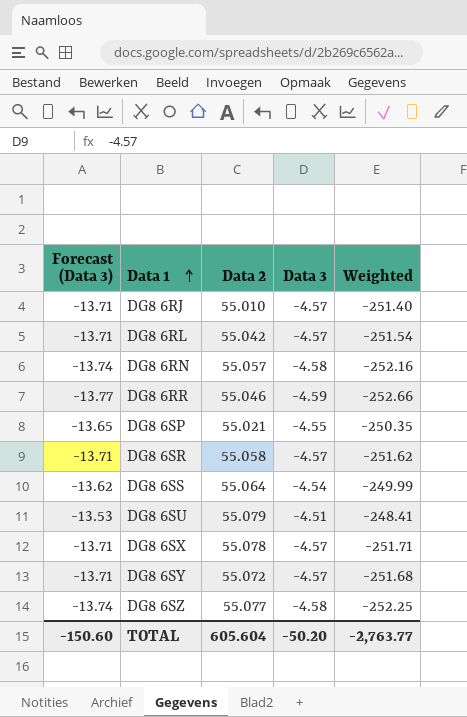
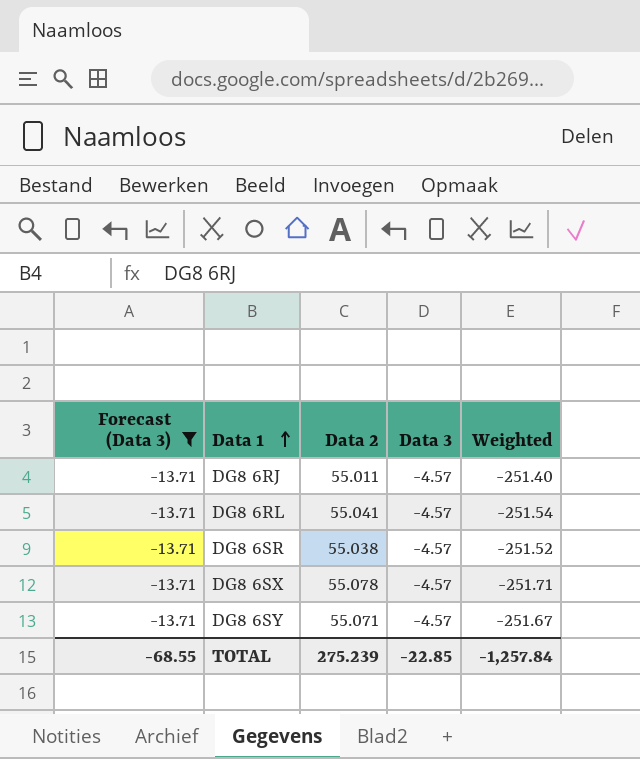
filter: none -> Forecast (Data 3) = -13.71
DG8 6RJ | Data 2: 55.010 -> 55.011
DG8 6RL | Data 2: 55.042 -> 55.041
DG8 6SR | Data 2: 55.058 -> 55.038
DG8 6SR | Weighted: -251.62 -> -251.52
DG8 6SY | Data 2: 55.072 -> 55.071
DG8 6SY | Weighted: -251.68 -> -251.67
TOTAL | Forecast (Data 3): -150.60 -> -68.55
TOTAL | Data 2: 605.604 -> 275.239
TOTAL | Data 3: -50.20 -> -22.85
TOTAL | Weighted: -2,763.77 -> -1,257.84

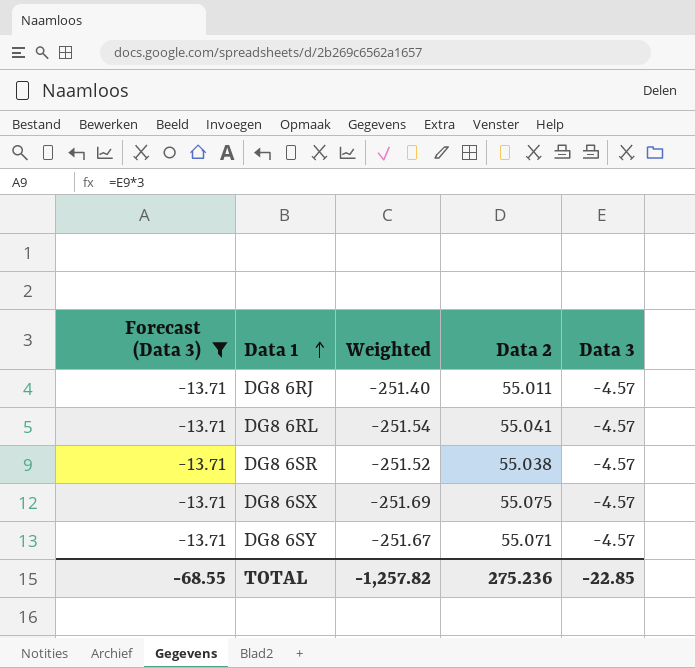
column Weighted | position: 5 -> 3
DG8 6SX | Weighted: -251.71 -> -251.69
DG8 6SX | Data 2: 55.078 -> 55.075
TOTAL | Weighted: -1,257.84 -> -1,257.82
TOTAL | Data 2: 275.239 -> 275.236

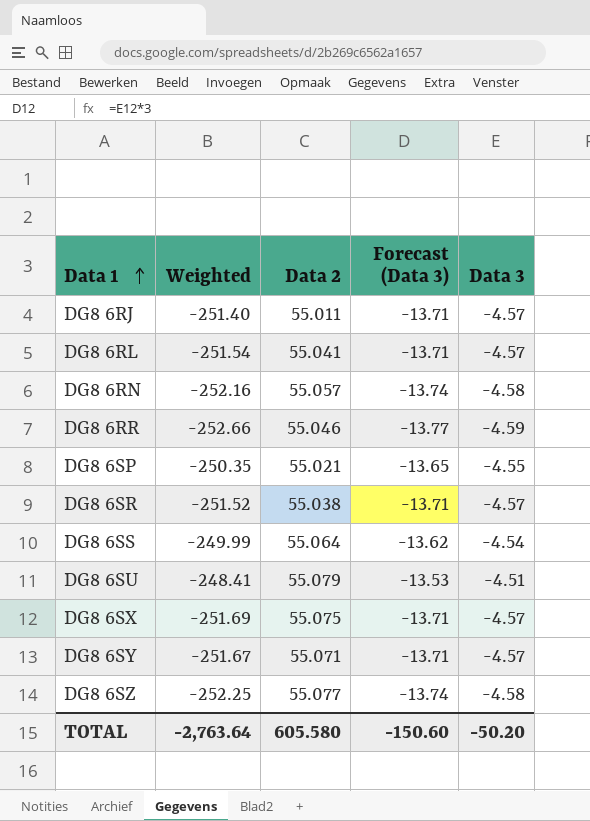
filter: Forecast (Data 3) = -13.71 -> none
column Forecast (Data 3) | position: 1 -> 4
TOTAL | Weighted: -1,257.82 -> -2,763.64
TOTAL | Data 2: 275.236 -> 605.580
TOTAL | Forecast (Data 3): -68.55 -> -150.60
TOTAL | Data 3: -22.85 -> -50.20

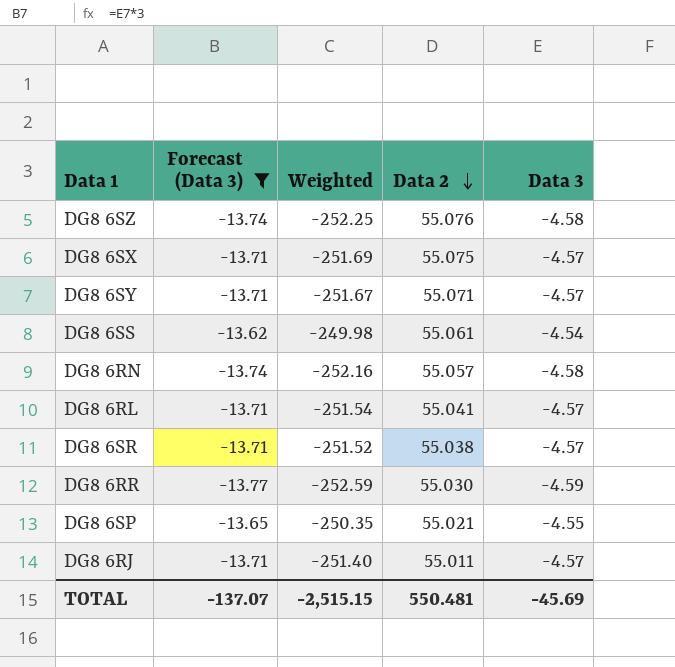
filter: none -> Forecast (Data 3) != -13.53
row order: Data 1 ascending -> Data 2 descending
column Forecast (Data 3) | position: 4 -> 2
DG8 6SZ | Data 2: 55.077 -> 55.076
DG8 6SS | Weighted: -249.99 -> -249.98
DG8 6SS | Data 2: 55.064 -> 55.061
DG8 6RR | Weighted: -252.66 -> -252.59
DG8 6RR | Data 2: 55.046 -> 55.030
TOTAL | Forecast (Data 3): -150.60 -> -137.07
TOTAL | Weighted: -2,763.64 -> -2,515.15
TOTAL | Data 2: 605.580 -> 550.481
TOTAL | Data 3: -50.20 -> -45.69

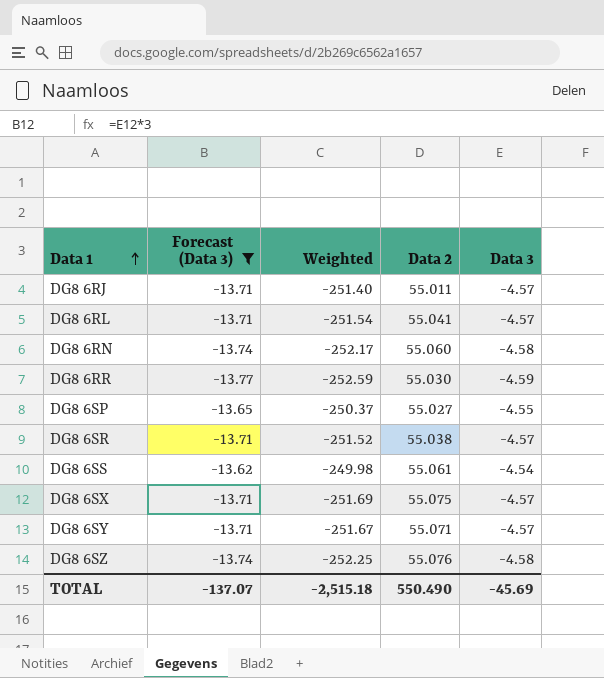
row order: Data 2 descending -> Data 1 ascending
DG8 6RN | Weighted: -252.16 -> -252.17
DG8 6RN | Data 2: 55.057 -> 55.060
DG8 6SP | Weighted: -250.35 -> -250.37
DG8 6SP | Data 2: 55.021 -> 55.027
TOTAL | Weighted: -2,515.15 -> -2,515.18
TOTAL | Data 2: 550.481 -> 550.490

